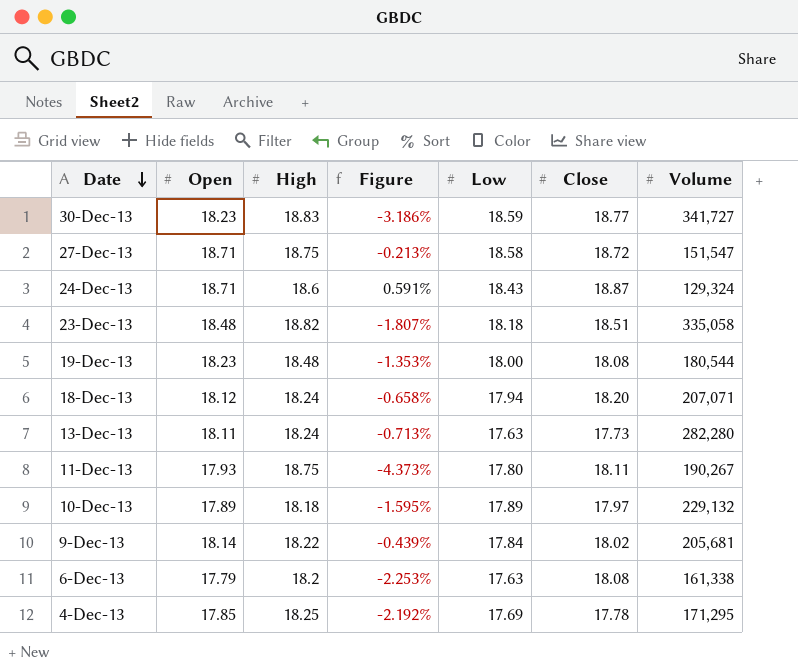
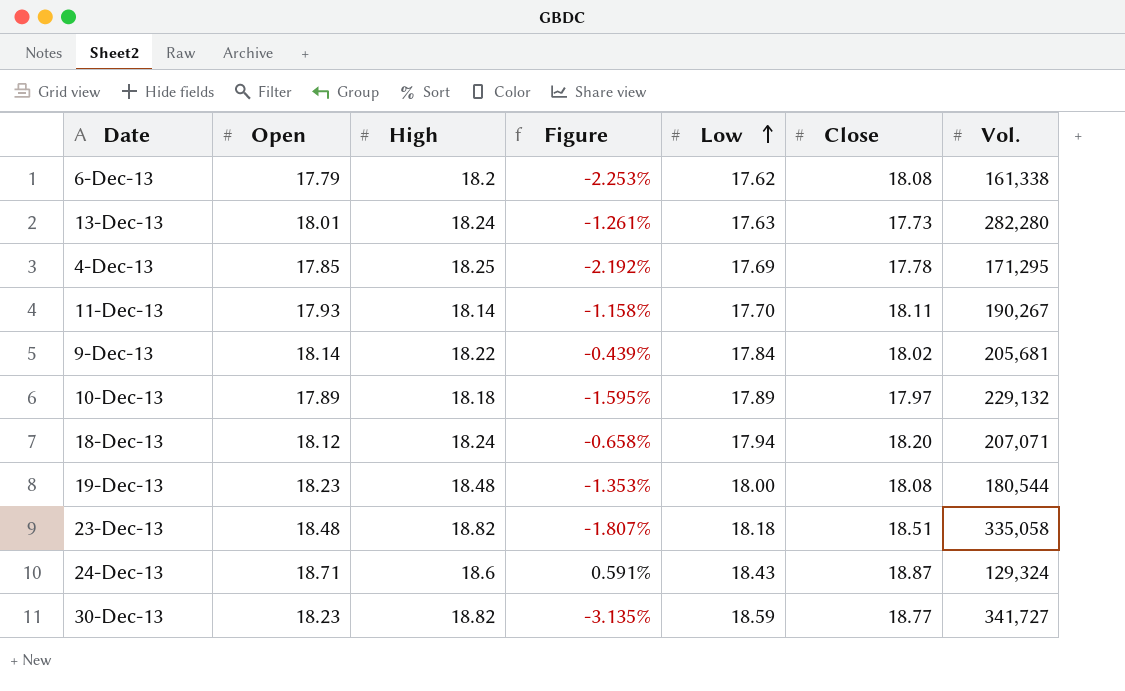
row order: Date descending -> Low ascending
column name: Volume -> Vol.
row 27-Dec-13: 18.71 | 18.75 | -0.213% | 18.58 | 18.72 | 151,547 -> none
6-Dec-13 | Low: 17.63 -> 17.62
13-Dec-13 | Open: 18.11 -> 18.01
13-Dec-13 | Figure: -0.713% -> -1.261%
11-Dec-13 | High: 18.75 -> 18.14
11-Dec-13 | Figure: -4.373% -> -1.158%
11-Dec-13 | Low: 17.80 -> 17.70
30-Dec-13 | High: 18.83 -> 18.82
30-Dec-13 | Figure: -3.186% -> -3.135%

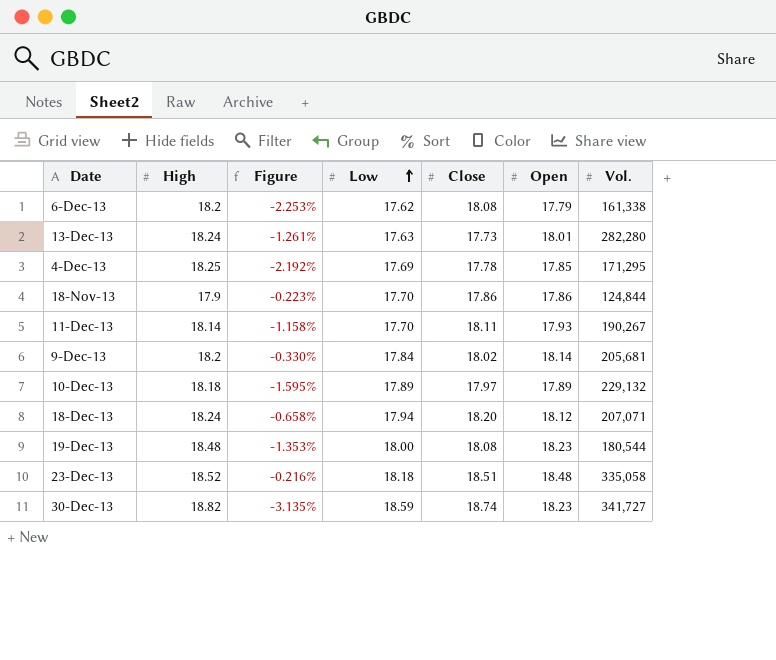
column Open | position: 2 -> 6
row 24-Dec-13: 18.71 | 18.6 | 0.591% | 18.43 | 18.87 | 129,324 -> none
row 18-Nov-13: none -> 17.9 | -0.223% | 17.70 | 17.86 | 17.86 | 124,844
9-Dec-13 | High: 18.22 -> 18.2
9-Dec-13 | Figure: -0.439% -> -0.330%
23-Dec-13 | High: 18.82 -> 18.52
23-Dec-13 | Figure: -1.807% -> -0.216%
30-Dec-13 | Close: 18.77 -> 18.74

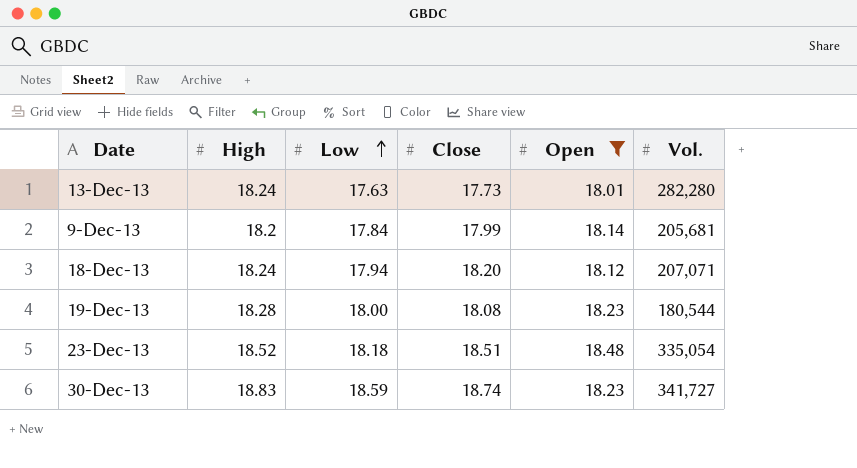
filter: none -> Open >= 18.01
column Figure | formula: ([Open] - [High]) / [High] -> none
9-Dec-13 | Close: 18.02 -> 17.99
19-Dec-13 | High: 18.48 -> 18.28
23-Dec-13 | Vol.: 335,058 -> 335,054
30-Dec-13 | High: 18.82 -> 18.83

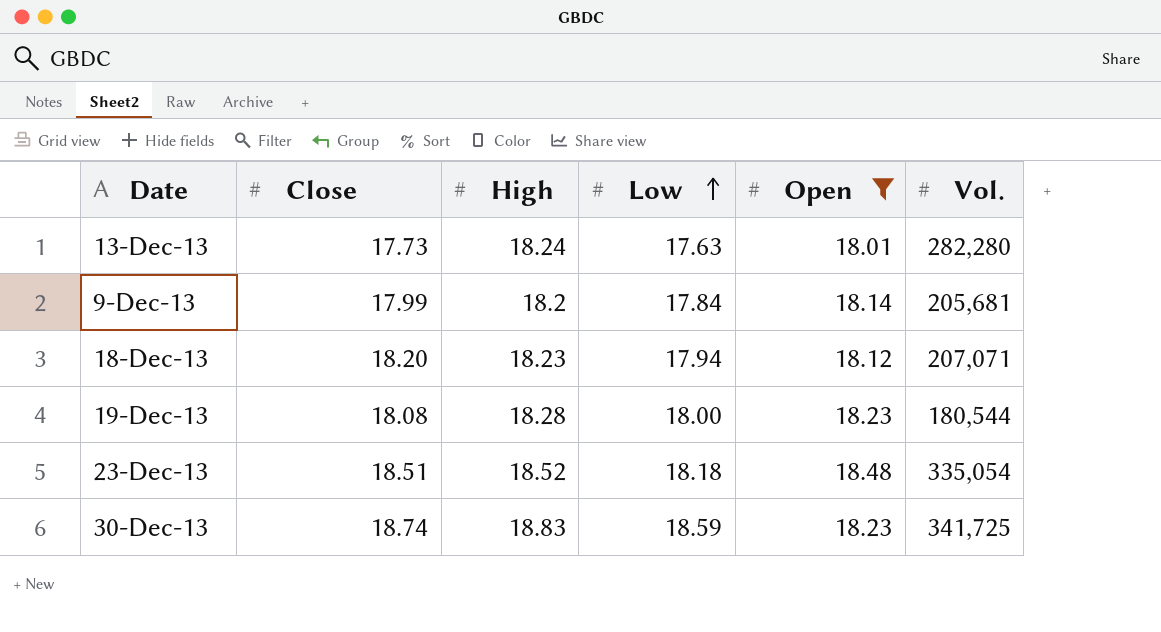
column Close | position: 4 -> 2
18-Dec-13 | High: 18.24 -> 18.23
30-Dec-13 | Vol.: 341,727 -> 341,725

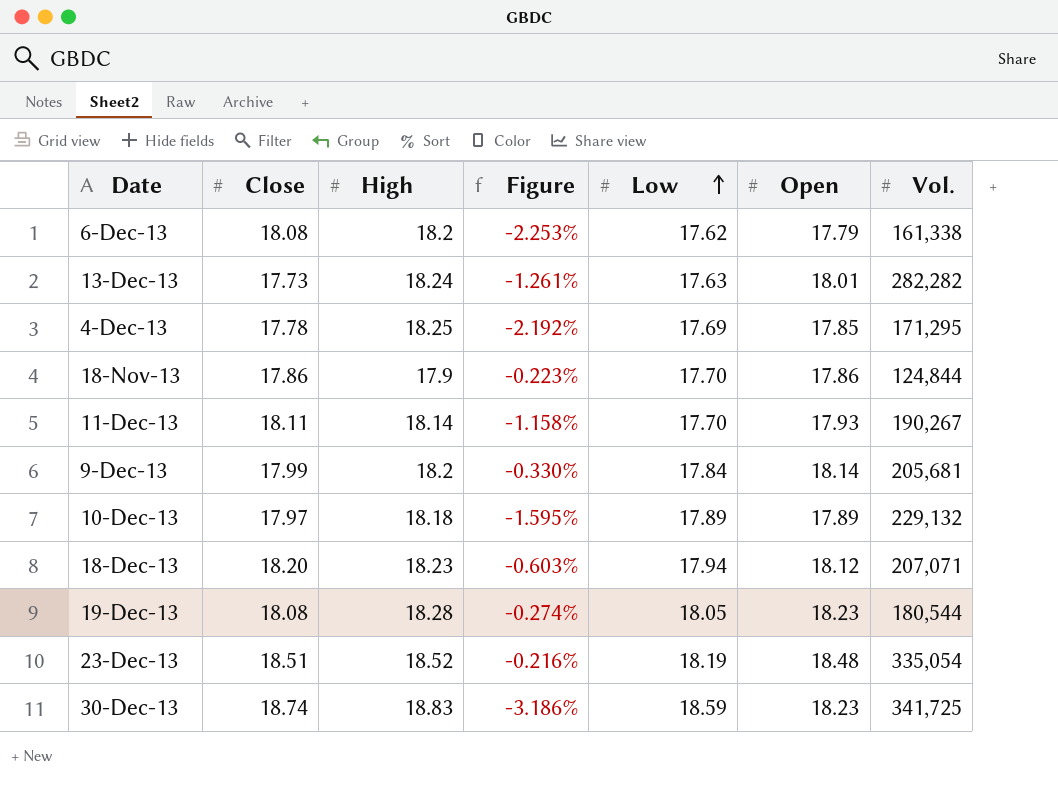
filter: Open >= 18.01 -> none
column Figure | formula: none -> ([Open] - [High]) / [High]
13-Dec-13 | Vol.: 282,280 -> 282,282
19-Dec-13 | Low: 18.00 -> 18.05
23-Dec-13 | Low: 18.18 -> 18.19

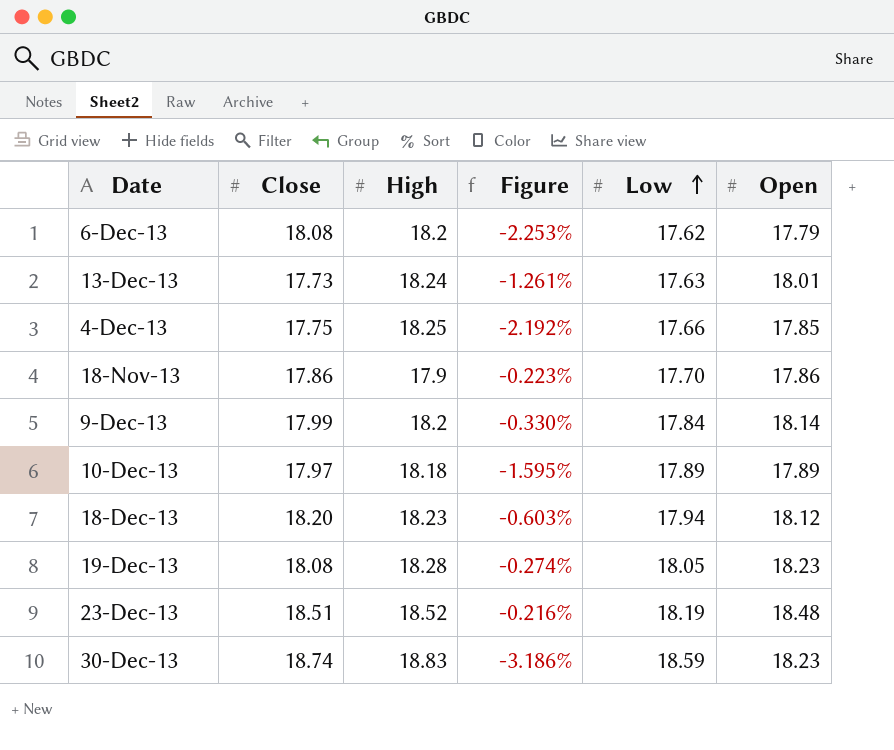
column Vol. | position: 7 -> none
row 11-Dec-13: 18.11 | 18.14 | -1.158% | 17.70 | 17.93 | 190,267 -> none
4-Dec-13 | Close: 17.78 -> 17.75
4-Dec-13 | Low: 17.69 -> 17.66

